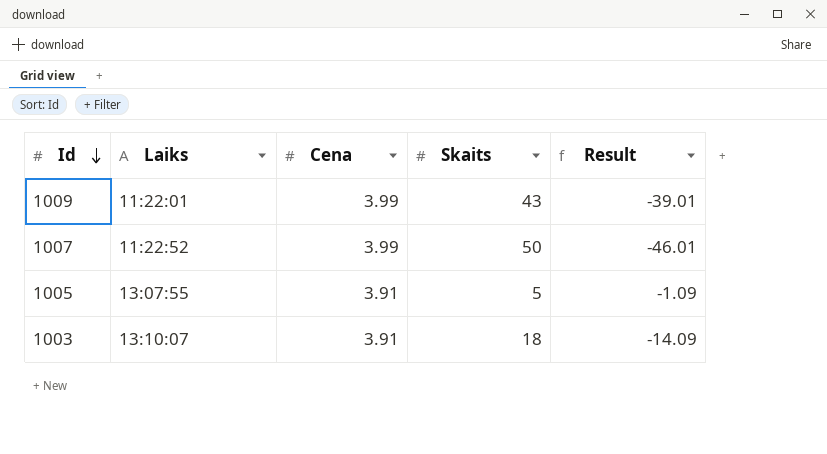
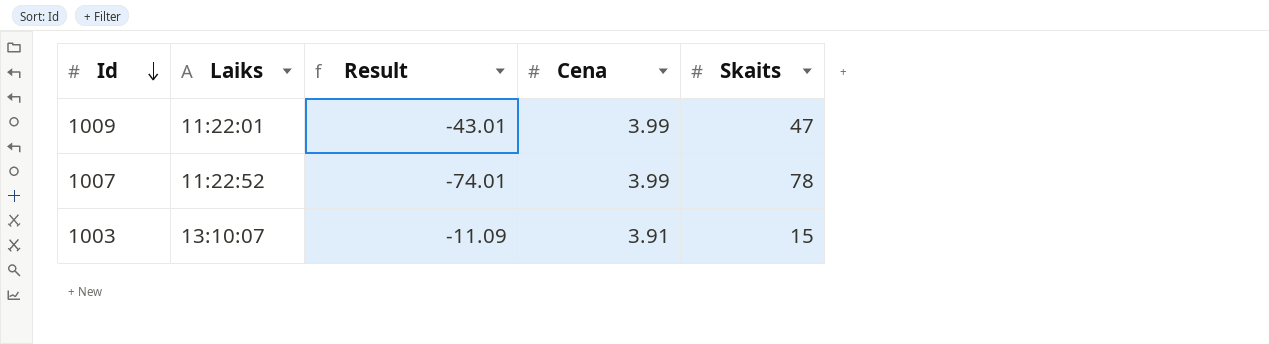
column Result | position: 5 -> 3
row 1005: 13:07:55 | 3.91 | 5 | -1.09 -> none
1009 | Result: -39.01 -> -43.01
1009 | Skaits: 43 -> 47
1007 | Result: -46.01 -> -74.01
1007 | Skaits: 50 -> 78
1003 | Result: -14.09 -> -11.09
1003 | Skaits: 18 -> 15

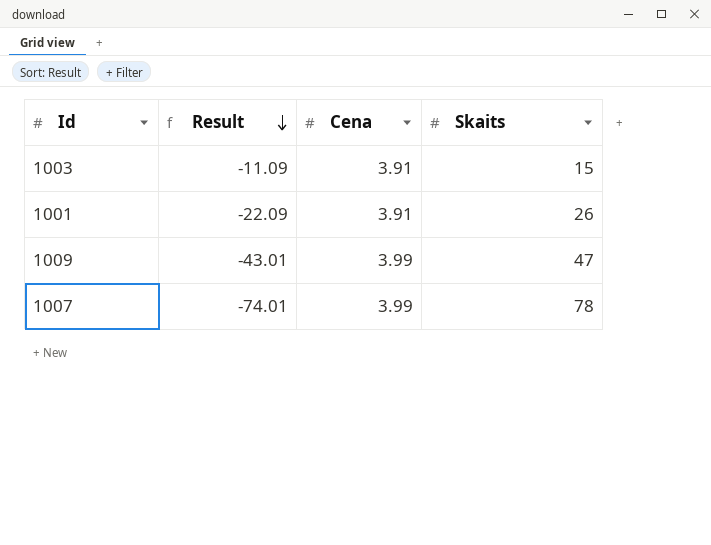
row order: Id descending -> Result descending
column Laiks | position: 2 -> none
row 1001: none -> -22.09 | 3.91 | 26

